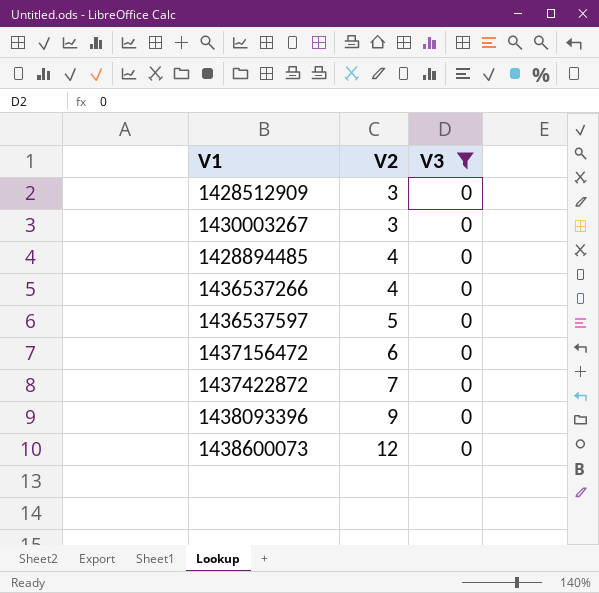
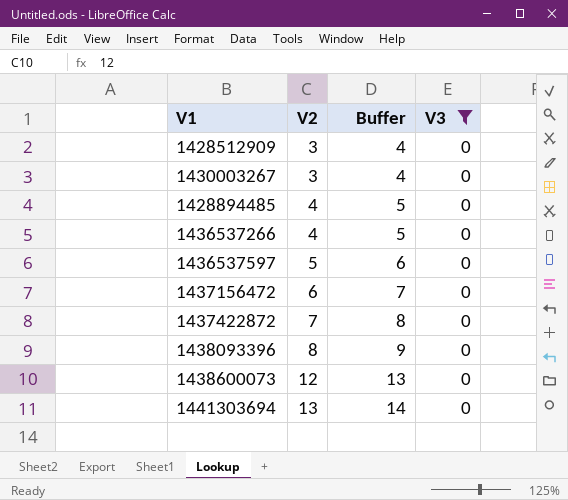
column Buffer | formula: none -> [V2] + 1
1438093396 | V2: 9 -> 8
row 1441303694: none -> 13 | 14 | 0

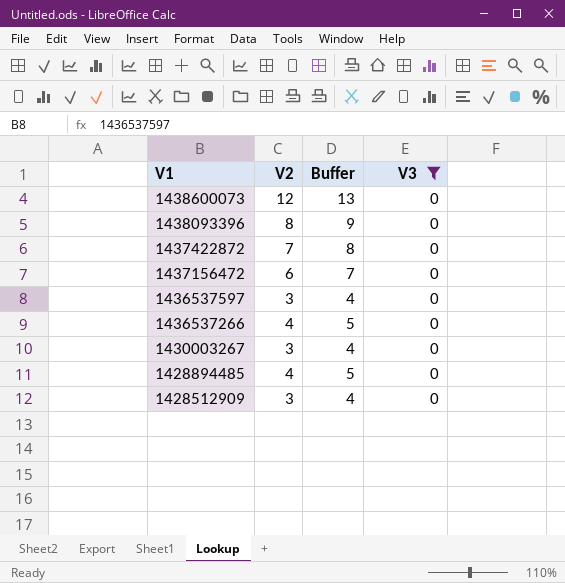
row order: V2 ascending -> V1 descending
row 1441303694: 13 | 14 | 0 -> none
1436537597 | V2: 5 -> 3
1436537597 | Buffer: 6 -> 4

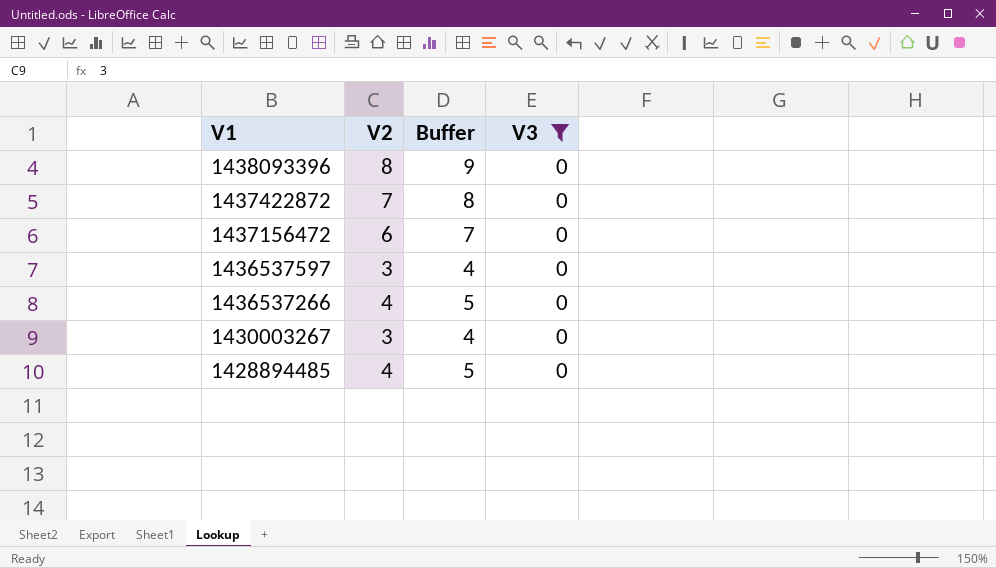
row 1438600073: 12 | 13 | 0 -> none
row 1428512909: 3 | 4 | 0 -> none

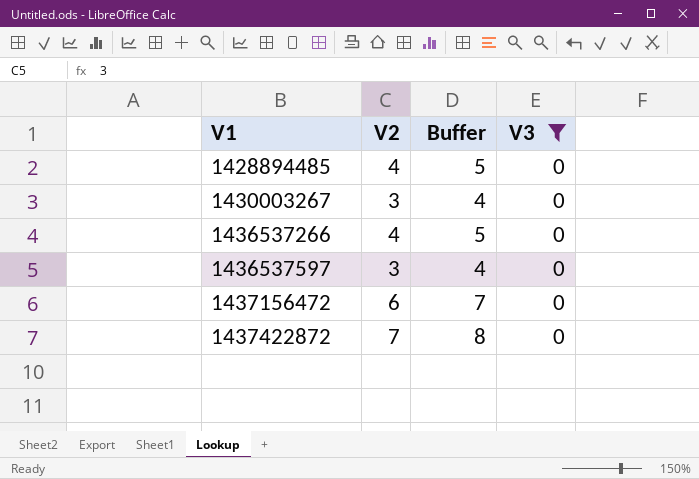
row order: V1 descending -> V1 ascending
row 1438093396: 8 | 9 | 0 -> none

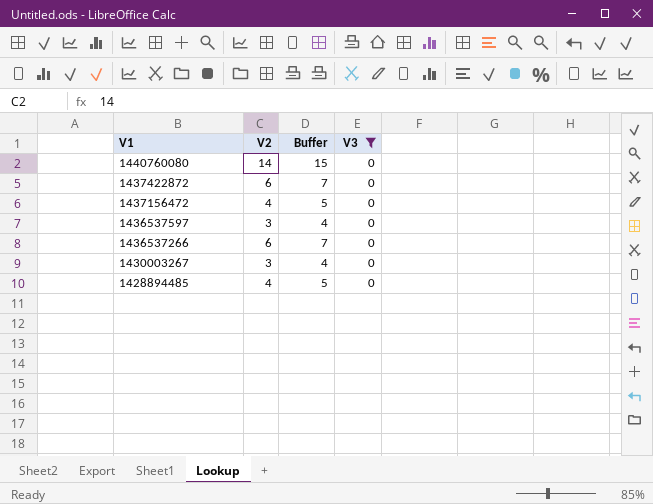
row order: V1 ascending -> V1 descending
row 1440760080: none -> 14 | 15 | 0
1437422872 | V2: 7 -> 6
1437422872 | Buffer: 8 -> 7
1437156472 | V2: 6 -> 4
1437156472 | Buffer: 7 -> 5
1436537266 | V2: 4 -> 6
1436537266 | Buffer: 5 -> 7

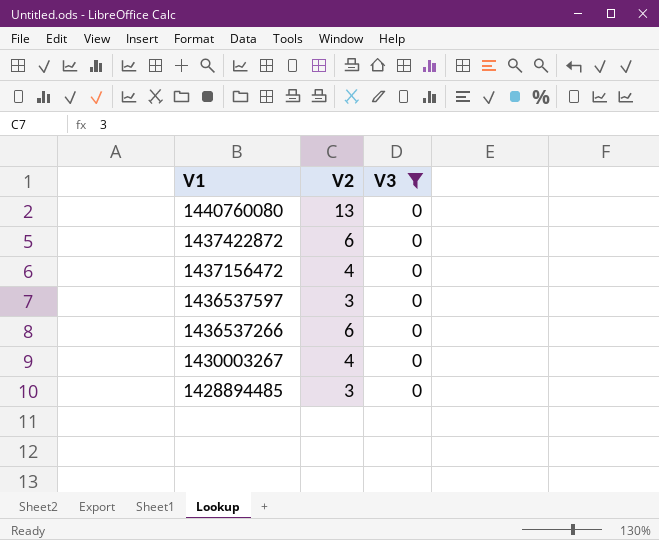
column Buffer | formula: [V2] + 1 -> none
1440760080 | V2: 14 -> 13
1430003267 | V2: 3 -> 4
1428894485 | V2: 4 -> 3

